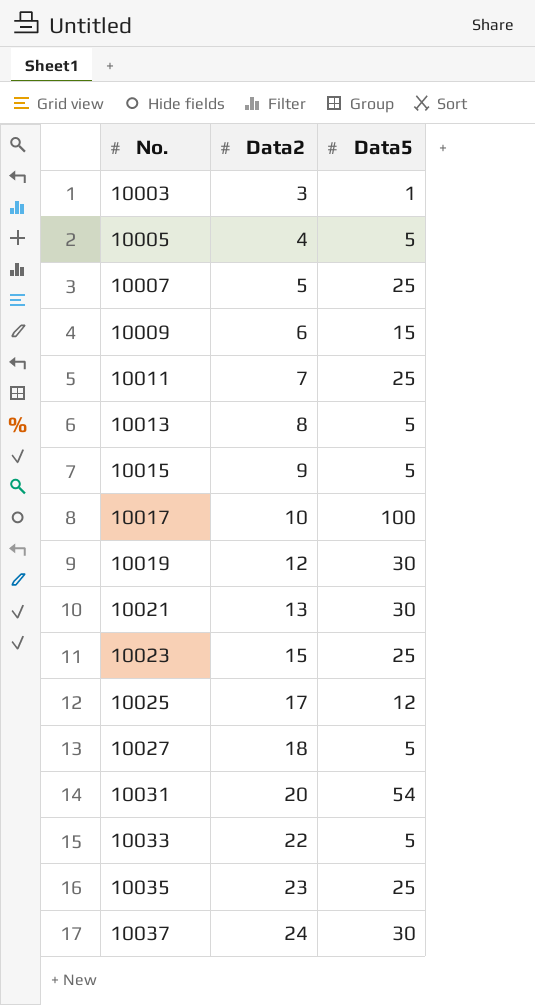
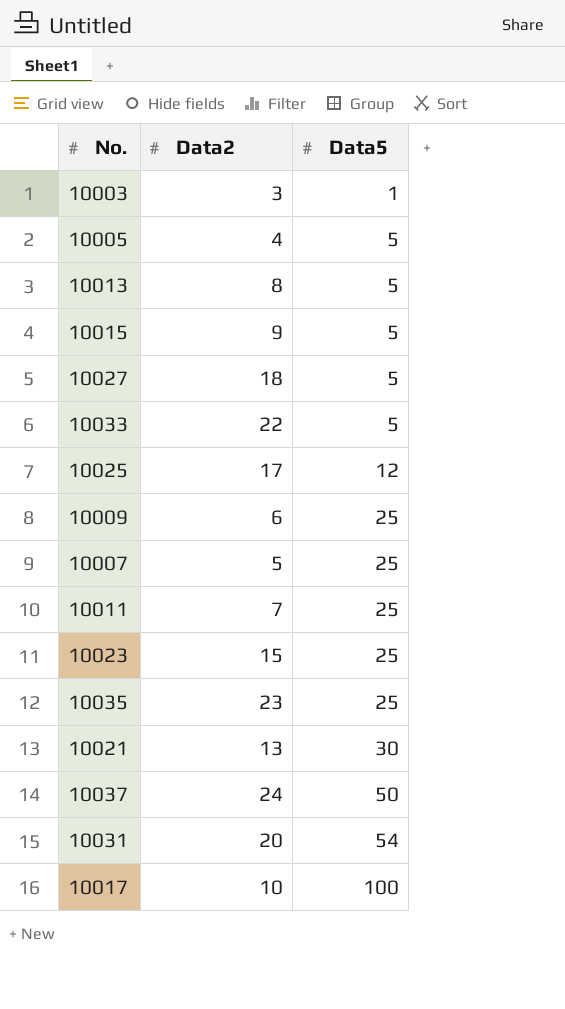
row order: No. ascending -> Data5 ascending
row 10019: 12 | 30 -> none
10009 | Data5: 15 -> 25
10037 | Data5: 30 -> 50

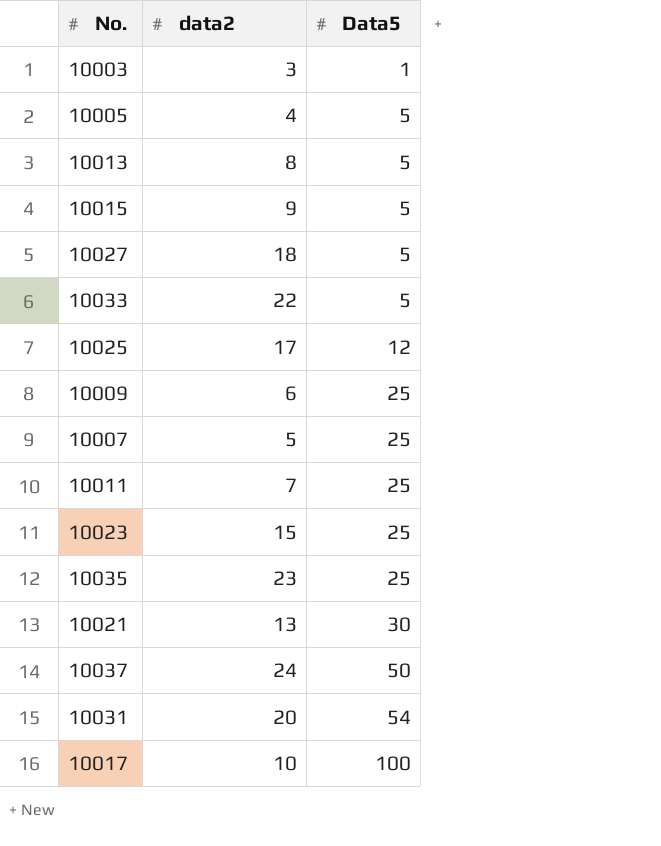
column name: Data2 -> data2

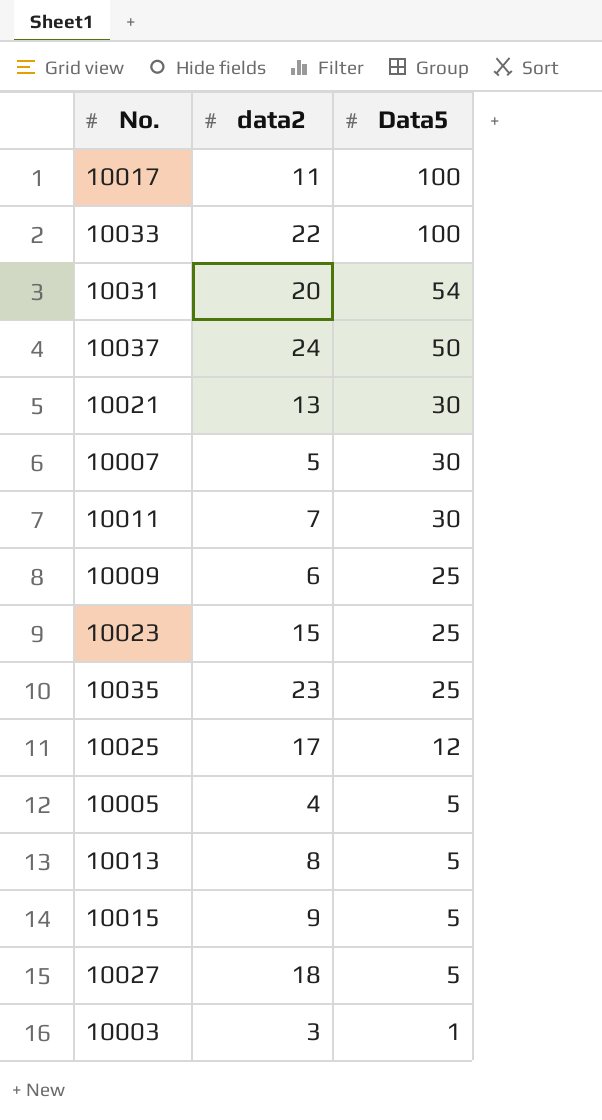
row order: Data5 ascending -> Data5 descending
10017 | data2: 10 -> 11
10033 | Data5: 5 -> 100
10007 | Data5: 25 -> 30
10011 | Data5: 25 -> 30

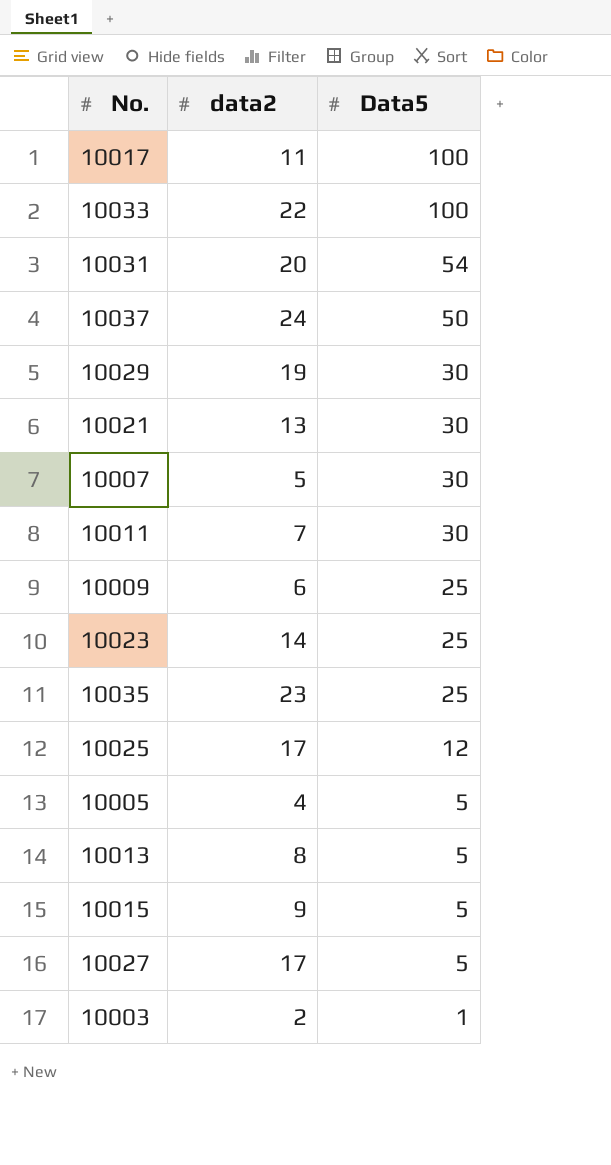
row 10029: none -> 19 | 30
10023 | data2: 15 -> 14
10027 | data2: 18 -> 17
10003 | data2: 3 -> 2

